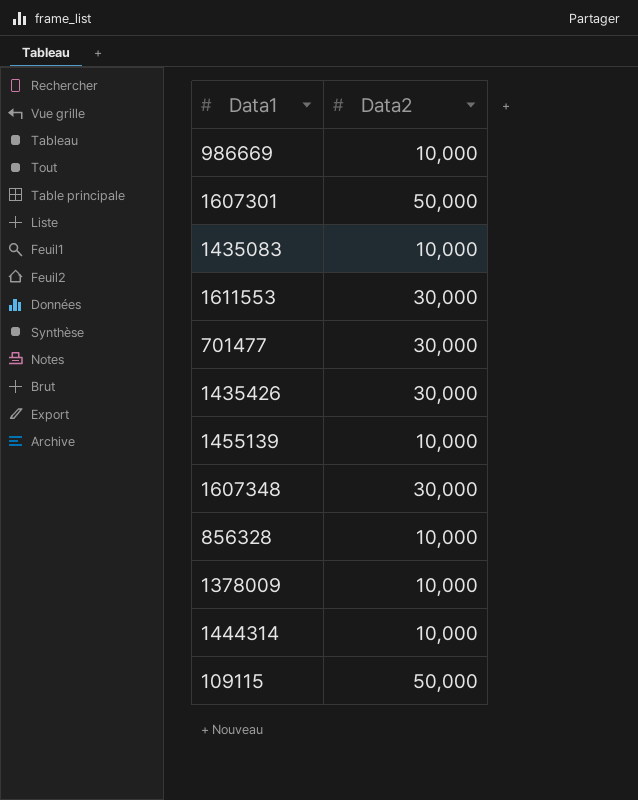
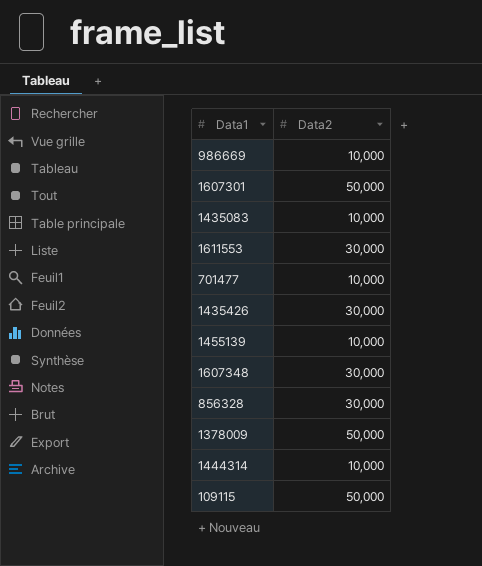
701477 | Data2: 30,000 -> 10,000
856328 | Data2: 10,000 -> 30,000
1378009 | Data2: 10,000 -> 50,000

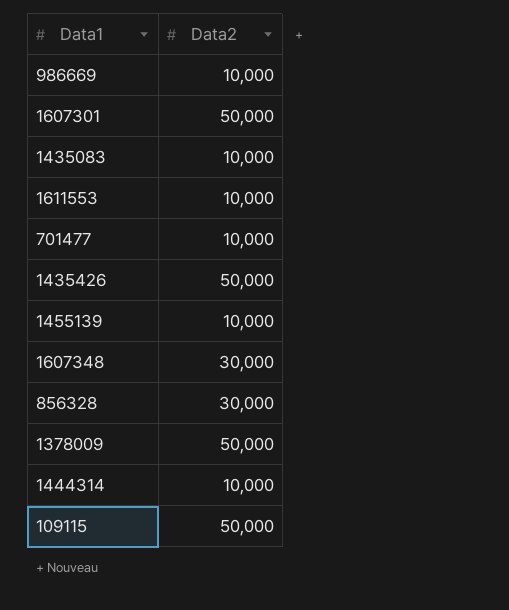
1611553 | Data2: 30,000 -> 10,000
1435426 | Data2: 30,000 -> 50,000

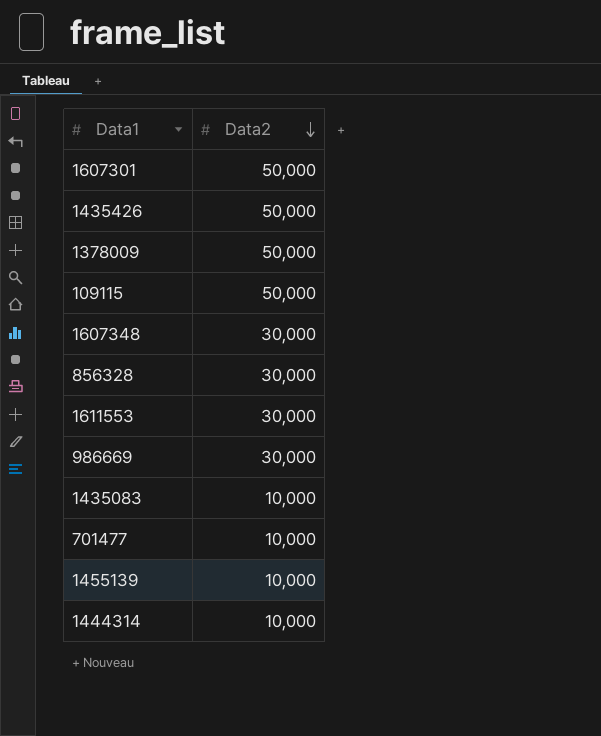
row order: none -> Data2 descending
1611553 | Data2: 10,000 -> 30,000
986669 | Data2: 10,000 -> 30,000

